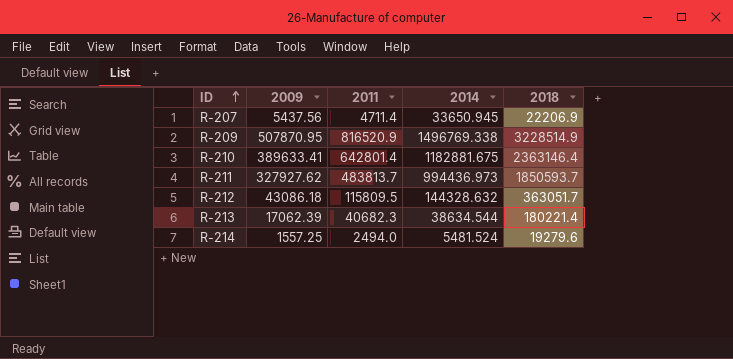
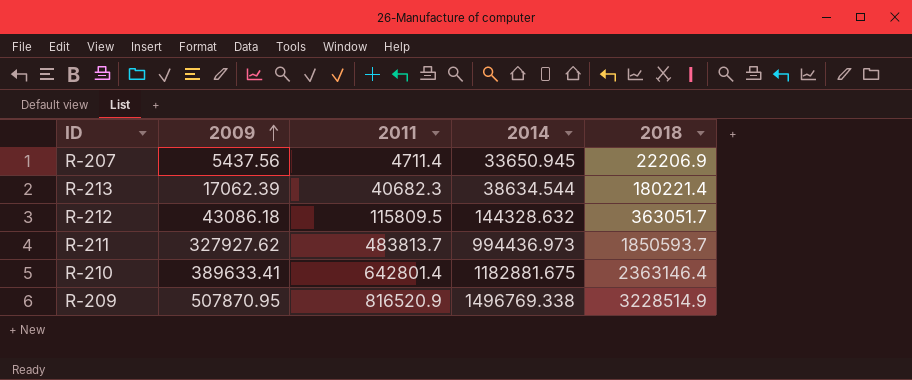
row order: ID ascending -> 2009 ascending
row R-214: 1557.25 | 2494.0 | 5481.524 | 19279.6 -> none

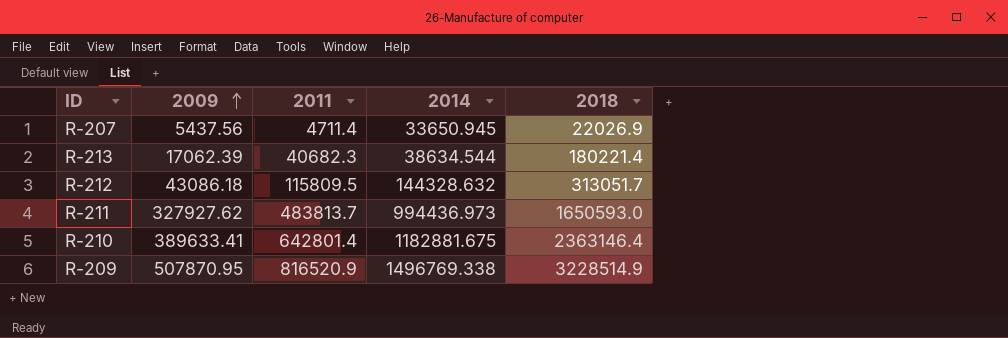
R-207 | 2018: 22206.9 -> 22026.9
R-212 | 2018: 363051.7 -> 313051.7
R-211 | 2018: 1850593.7 -> 1650593.0

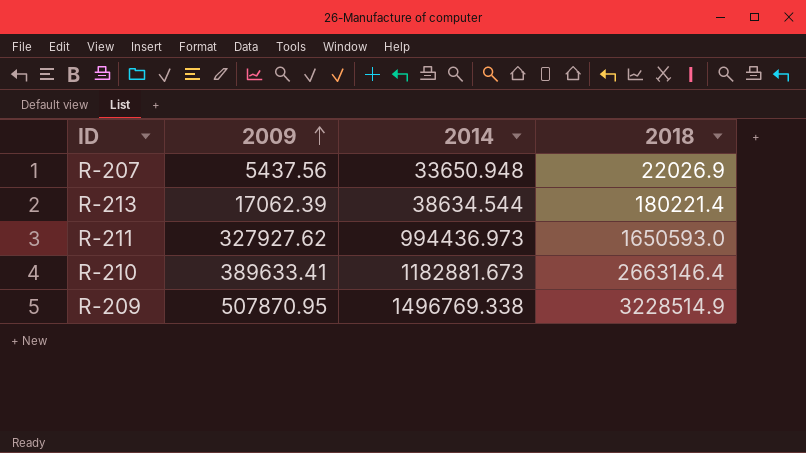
column 2011 | position: 3 -> none
row R-212: 43086.18 | 115809.5 | 144328.632 | 313051.7 -> none
R-207 | 2014: 33650.945 -> 33650.948
R-210 | 2014: 1182881.675 -> 1182881.673
R-210 | 2018: 2363146.4 -> 2663146.4

